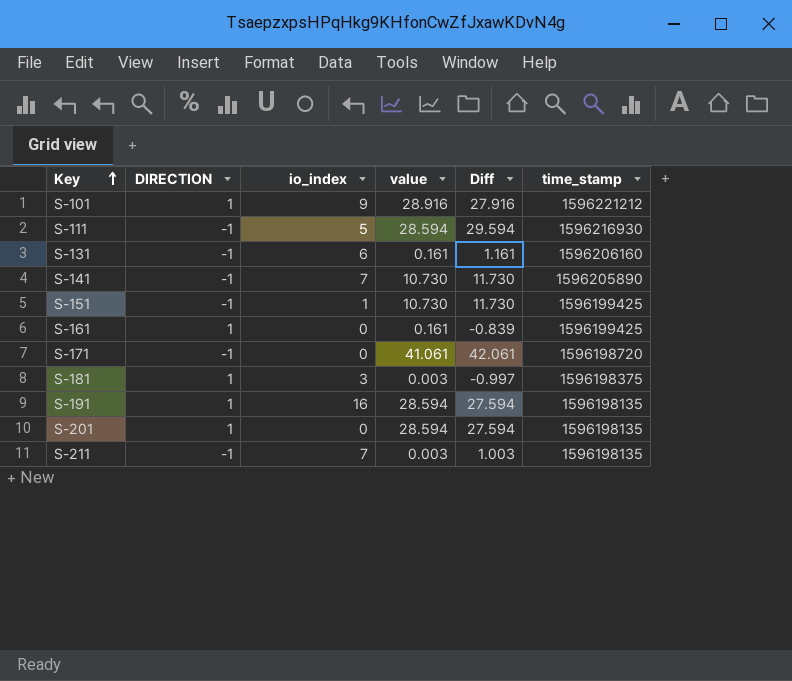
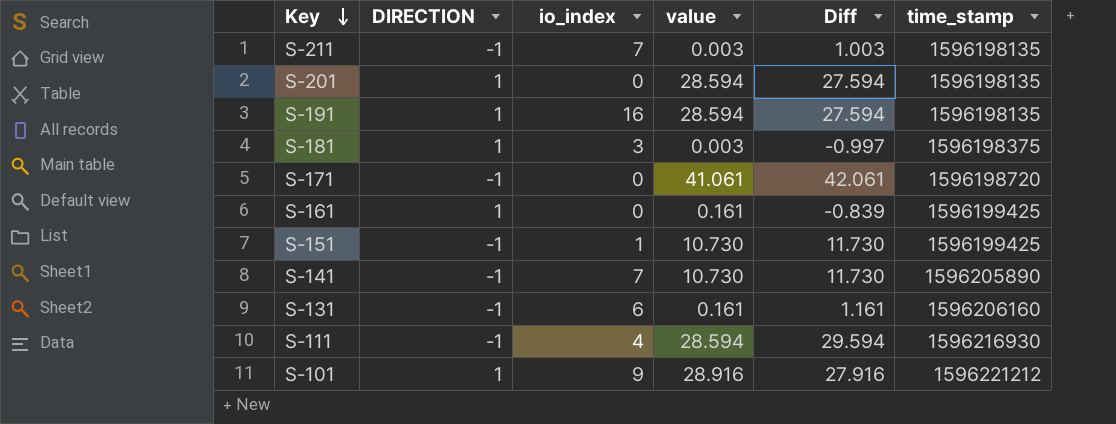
row order: Key ascending -> Key descending
S-111 | io_index: 5 -> 4

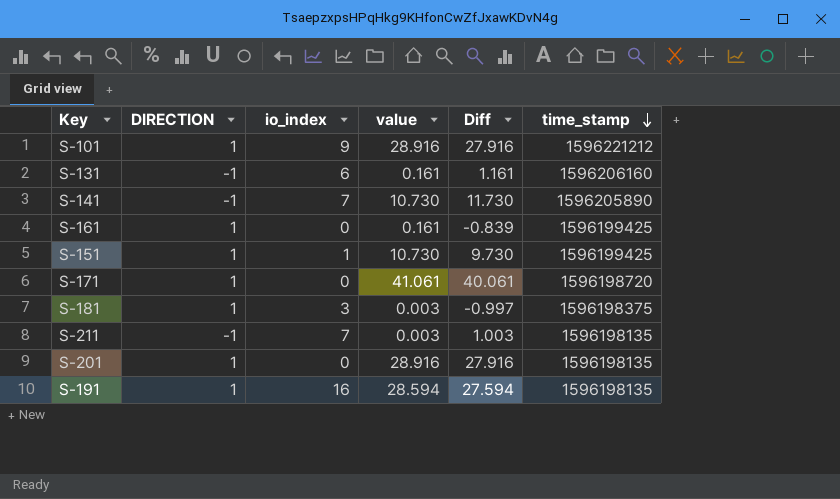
row order: Key descending -> time_stamp descending
row S-111: -1 | 4 | 28.594 | 29.594 | 1596216930 -> none
S-151 | DIRECTION: -1 -> 1
S-151 | Diff: 11.730 -> 9.730
S-171 | DIRECTION: -1 -> 1
S-171 | Diff: 42.061 -> 40.061
S-201 | value: 28.594 -> 28.916
S-201 | Diff: 27.594 -> 27.916

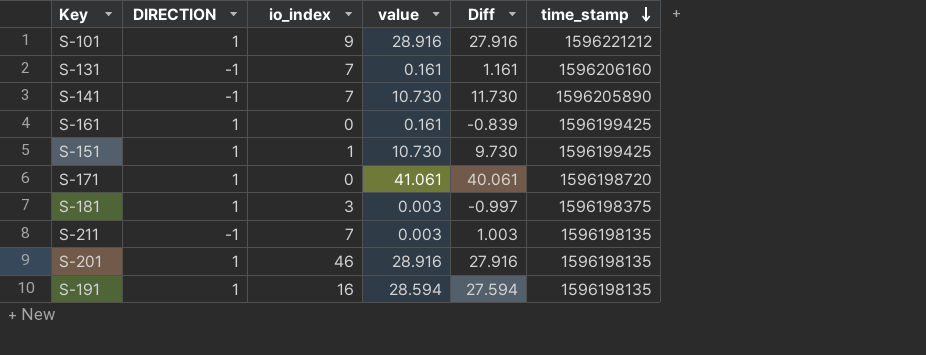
S-131 | io_index: 6 -> 7
S-201 | io_index: 0 -> 46

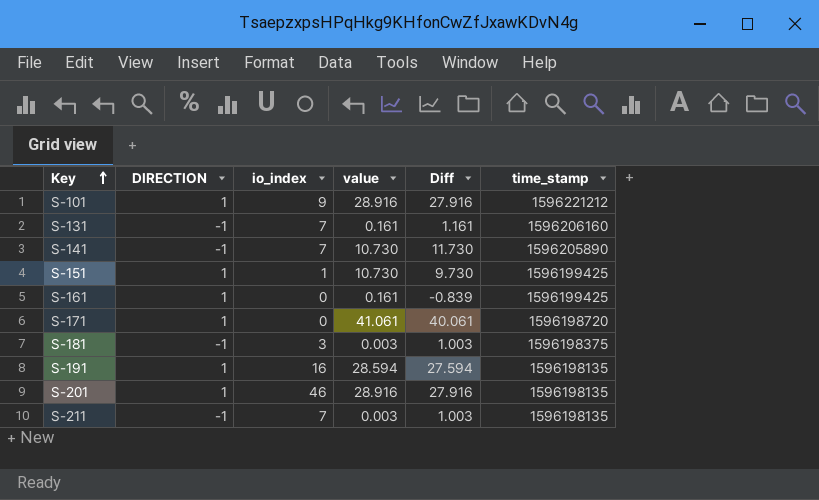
row order: time_stamp descending -> Key ascending
S-181 | DIRECTION: 1 -> -1
S-181 | Diff: -0.997 -> 1.003

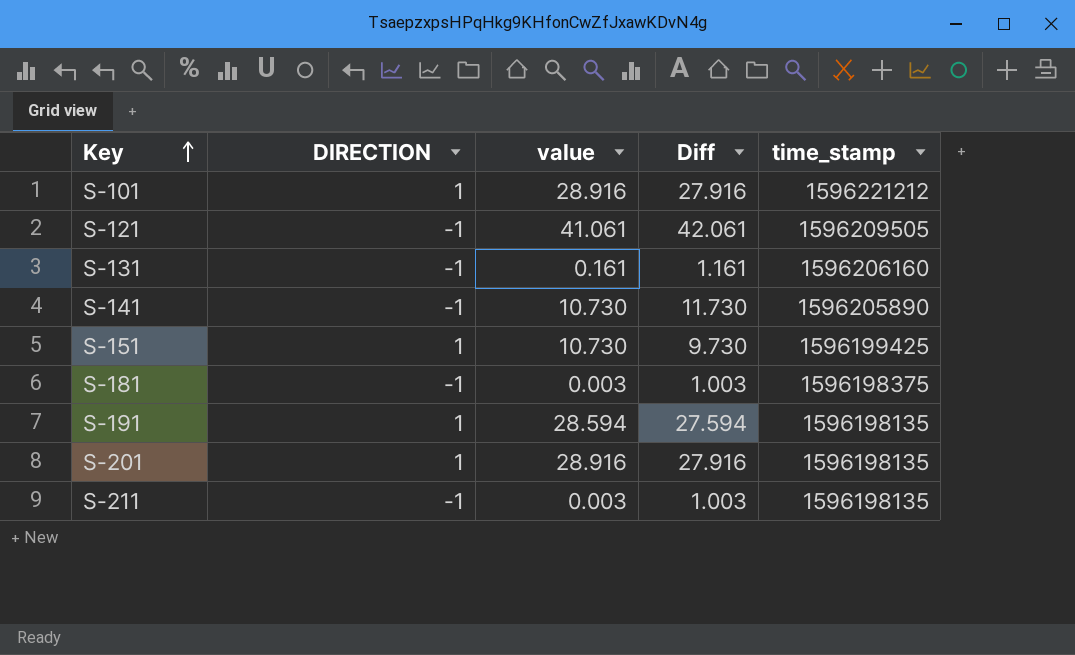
column io_index | position: 3 -> none
row S-161: 1 | 0 | 0.161 | -0.839 | 1596199425 -> none
row S-171: 1 | 0 | 41.061 | 40.061 | 1596198720 -> none
row S-121: none -> -1 | 41.061 | 42.061 | 1596209505

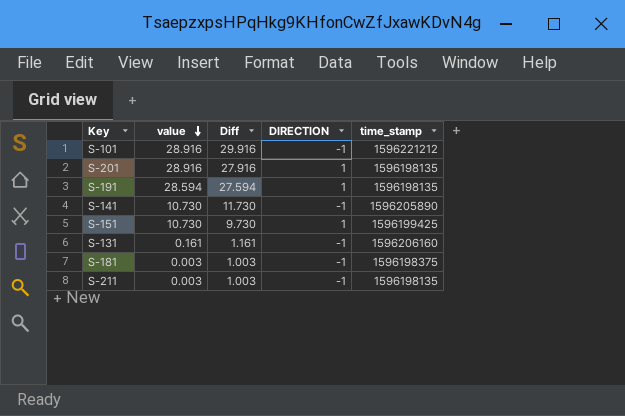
row order: Key ascending -> value descending
column DIRECTION | position: 2 -> 4
row S-121: -1 | 41.061 | 42.061 | 1596209505 -> none
S-101 | Diff: 27.916 -> 29.916
S-101 | DIRECTION: 1 -> -1

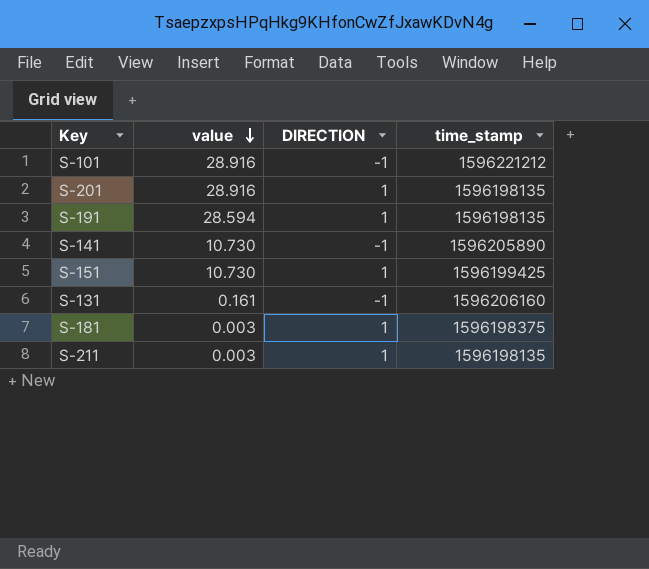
column Diff | formula: [value] - [DIRECTION] -> none
S-181 | DIRECTION: -1 -> 1
S-211 | DIRECTION: -1 -> 1

